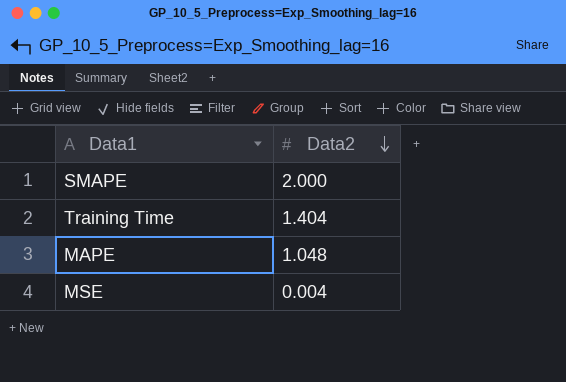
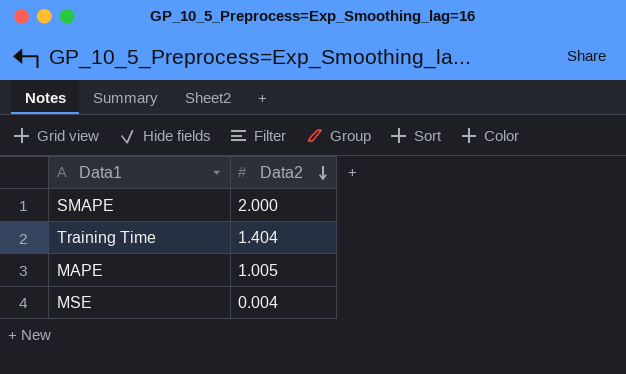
MAPE | Data2: 1.048 -> 1.005

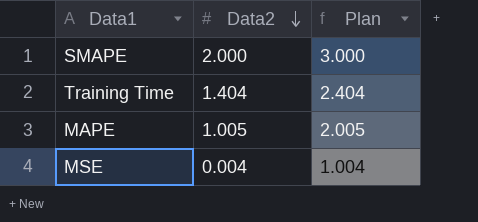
column Plan | formula: none -> [Data2] + 1

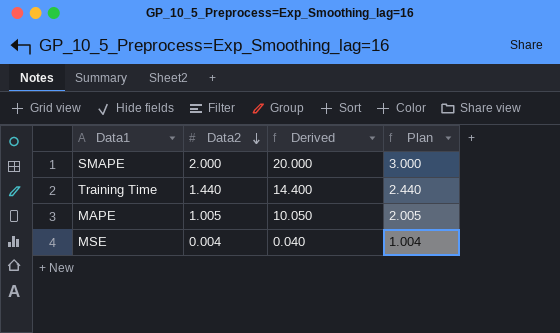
column Derived | formula: none -> [Data2] * 10
Training Time | Data2: 1.404 -> 1.440
Training Time | Plan: 2.404 -> 2.440

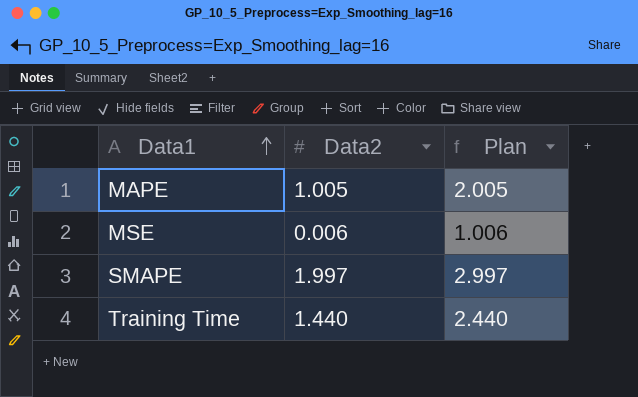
row order: Data2 descending -> Data1 ascending
column Derived | formula: [Data2] * 10 -> none
MSE | Data2: 0.004 -> 0.006
MSE | Plan: 1.004 -> 1.006
SMAPE | Data2: 2.000 -> 1.997
SMAPE | Plan: 3.000 -> 2.997

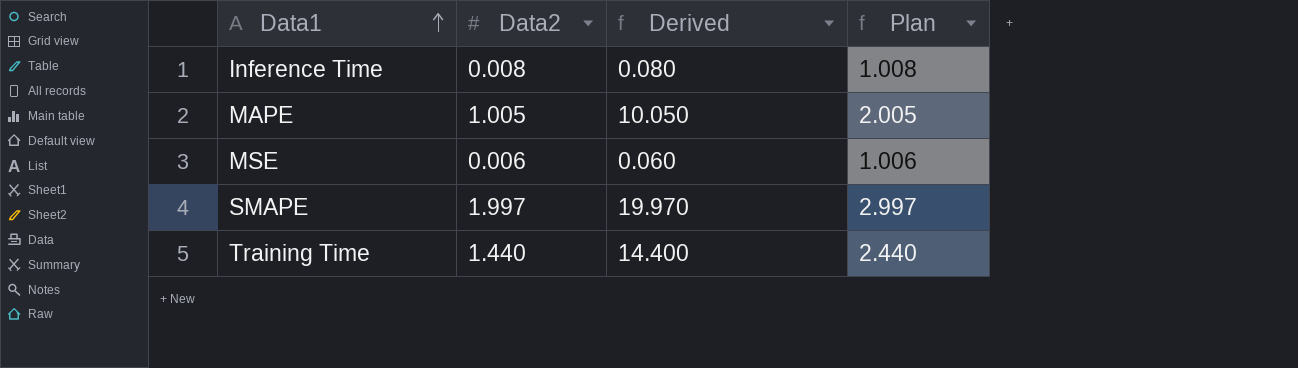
column Derived | formula: none -> [Data2] * 10
row Inference Time: none -> 0.008 | 0.080 | 1.008

